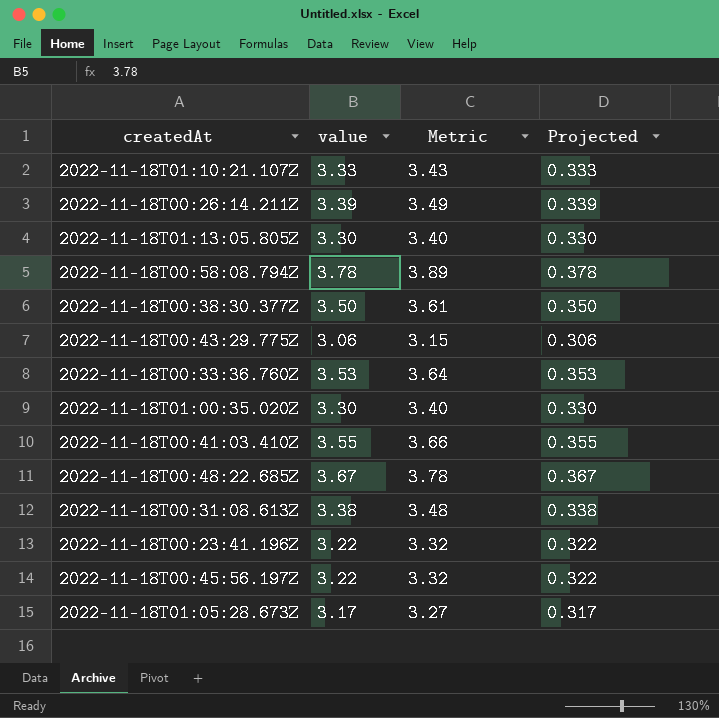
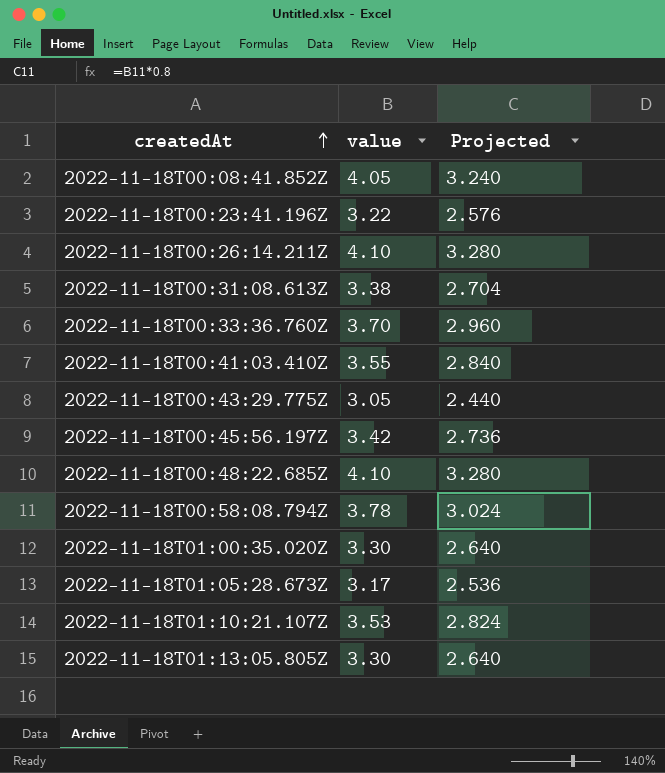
row order: none -> createdAt ascending
column Metric | formula: [value] * 1.03 -> none
column Projected | formula: [value] * 0.1 -> [value] * 0.8
row 2022-11-18T00:38:30.377Z: 3.50 | 3.61 | 0.350 -> none
row 2022-11-18T00:08:41.852Z: none -> 4.05 | 3.240
2022-11-18T00:26:14.211Z | value: 3.39 -> 4.10
2022-11-18T00:33:36.760Z | value: 3.53 -> 3.70
2022-11-18T00:43:29.775Z | value: 3.06 -> 3.05
2022-11-18T00:45:56.197Z | value: 3.22 -> 3.42
2022-11-18T00:48:22.685Z | value: 3.67 -> 4.10
2022-11-18T01:10:21.107Z | value: 3.33 -> 3.53

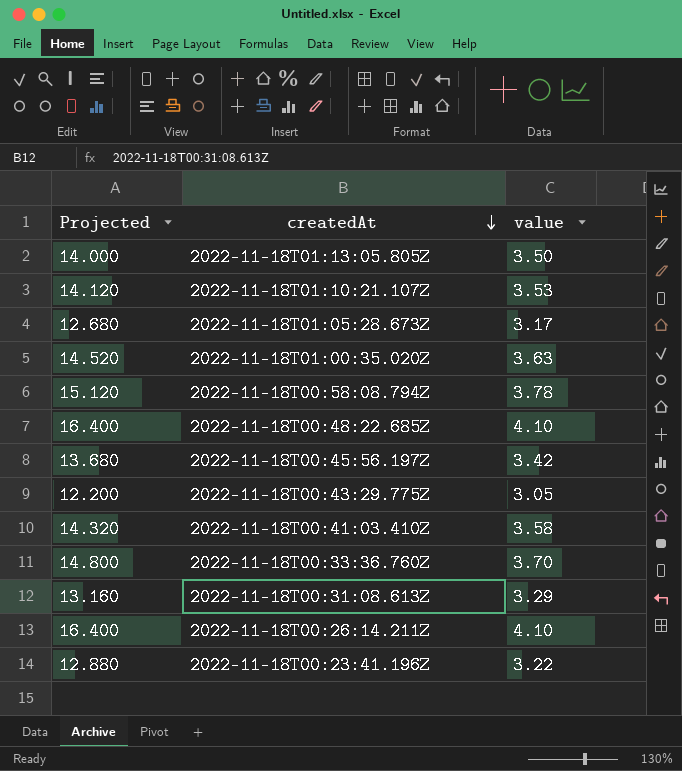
row order: createdAt ascending -> createdAt descending
column Projected | formula: [value] * 0.8 -> [value] * 4
column Projected | position: 3 -> 1
row 2022-11-18T00:08:41.852Z: 4.05 | 3.240 -> none
2022-11-18T01:13:05.805Z | value: 3.30 -> 3.50
2022-11-18T01:00:35.020Z | value: 3.30 -> 3.63
2022-11-18T00:41:03.410Z | value: 3.55 -> 3.58
2022-11-18T00:31:08.613Z | value: 3.38 -> 3.29

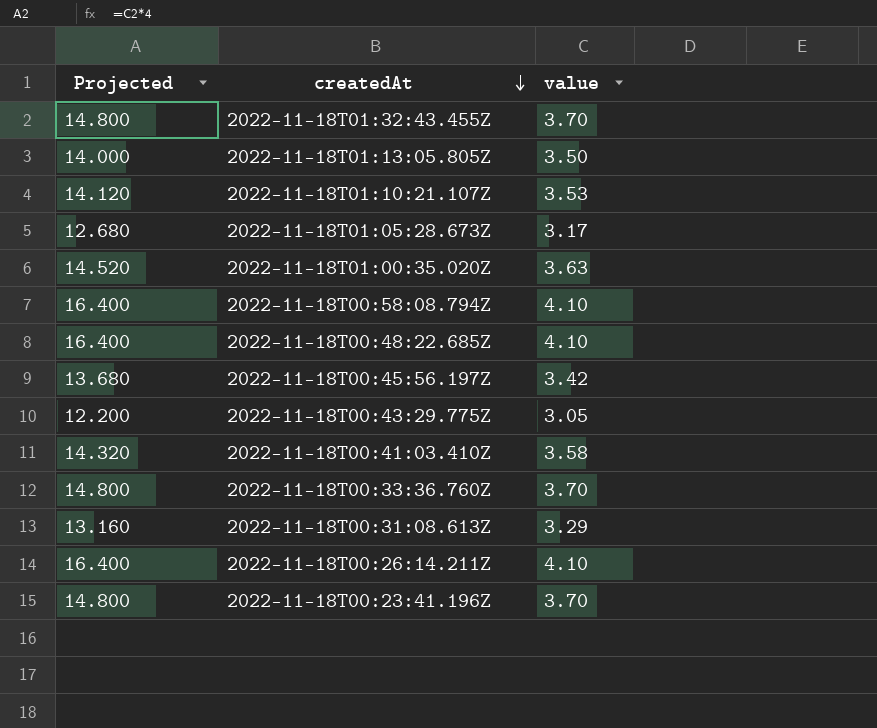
row 2022-11-18T01:32:43.455Z: none -> 14.800 | 3.70
2022-11-18T00:58:08.794Z | Projected: 15.120 -> 16.400
2022-11-18T00:58:08.794Z | value: 3.78 -> 4.10
2022-11-18T00:23:41.196Z | Projected: 12.880 -> 14.800
2022-11-18T00:23:41.196Z | value: 3.22 -> 3.70

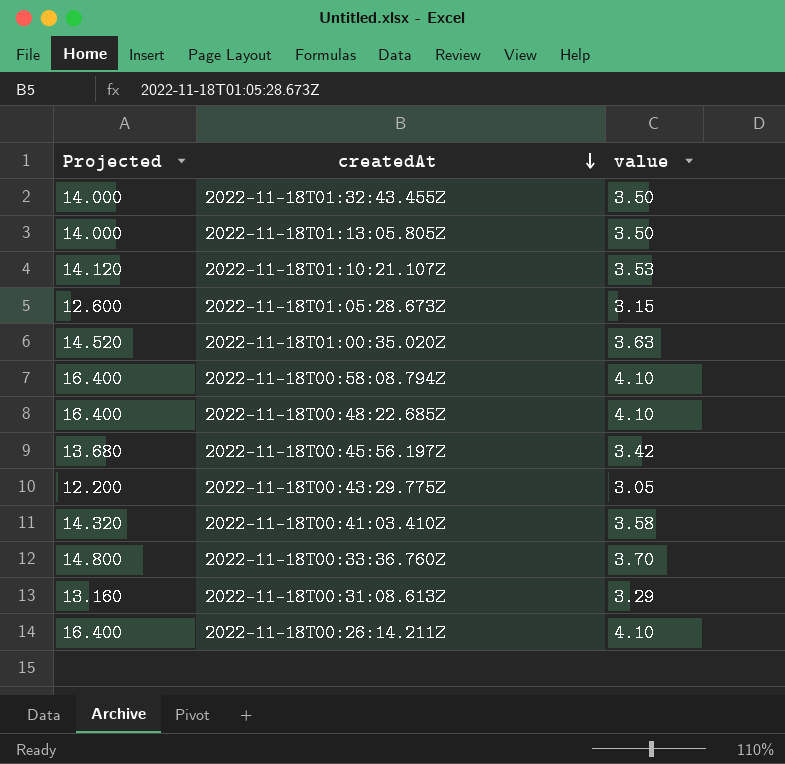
row 2022-11-18T00:23:41.196Z: 14.800 | 3.70 -> none
2022-11-18T01:32:43.455Z | Projected: 14.800 -> 14.000
2022-11-18T01:32:43.455Z | value: 3.70 -> 3.50
2022-11-18T01:05:28.673Z | Projected: 12.680 -> 12.600
2022-11-18T01:05:28.673Z | value: 3.17 -> 3.15

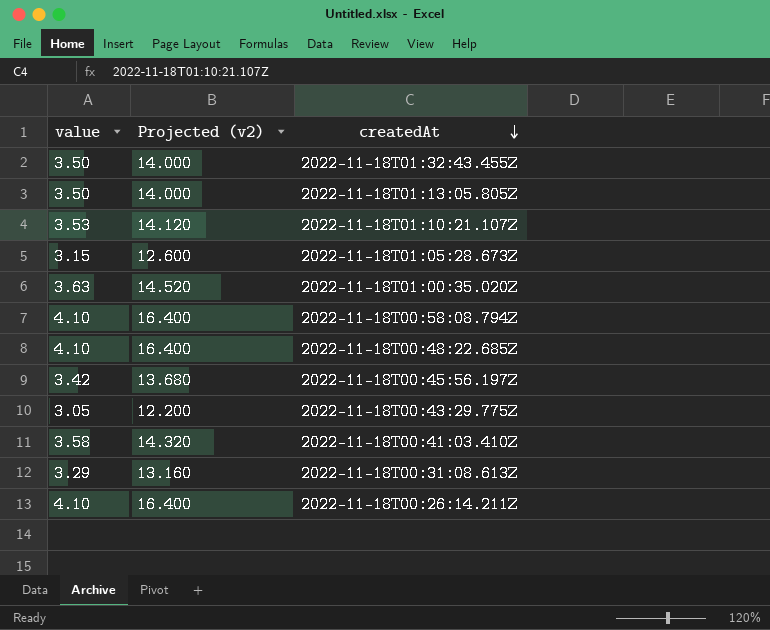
column value | position: 3 -> 1
column name: Projected -> Projected (v2)
row 2022-11-18T00:33:36.760Z: 14.800 | 3.70 -> none

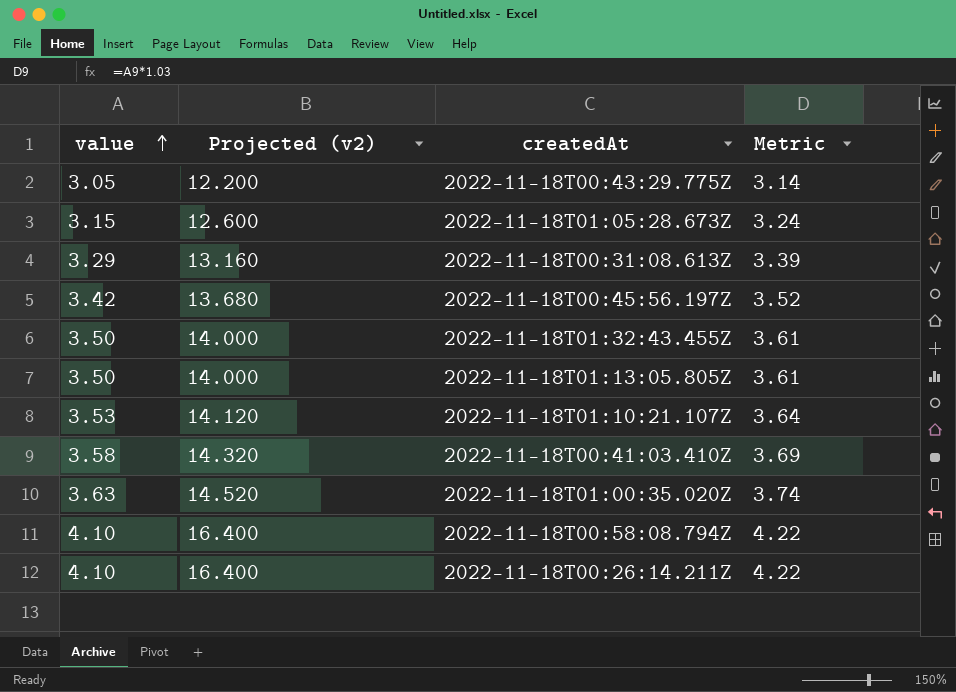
row order: createdAt descending -> value ascending
column Metric | formula: none -> [value] * 1.03
row 2022-11-18T00:48:22.685Z: 4.10 | 16.400 -> none

